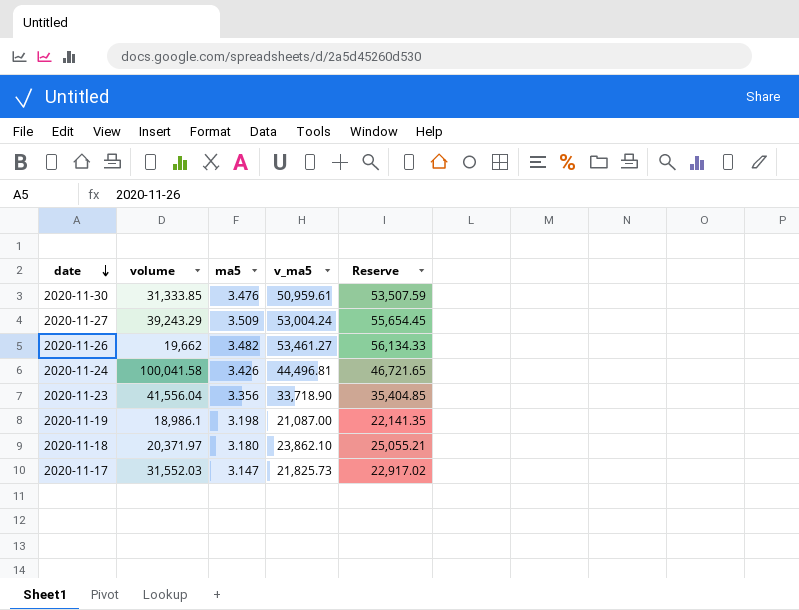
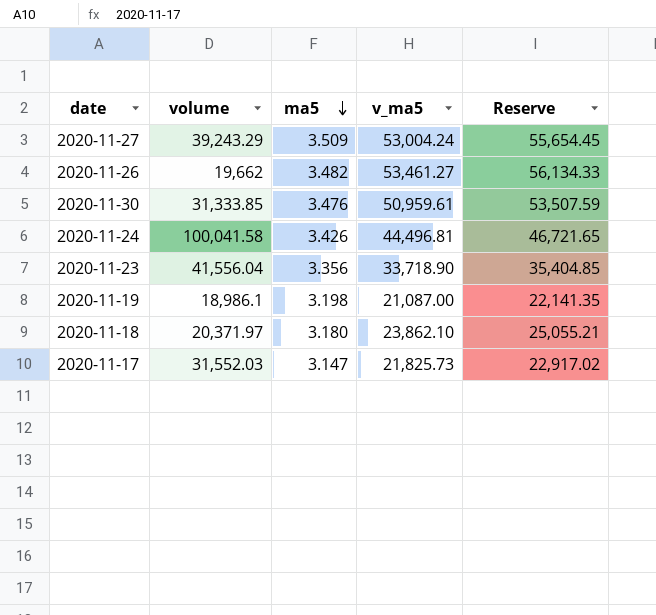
row order: date descending -> ma5 descending

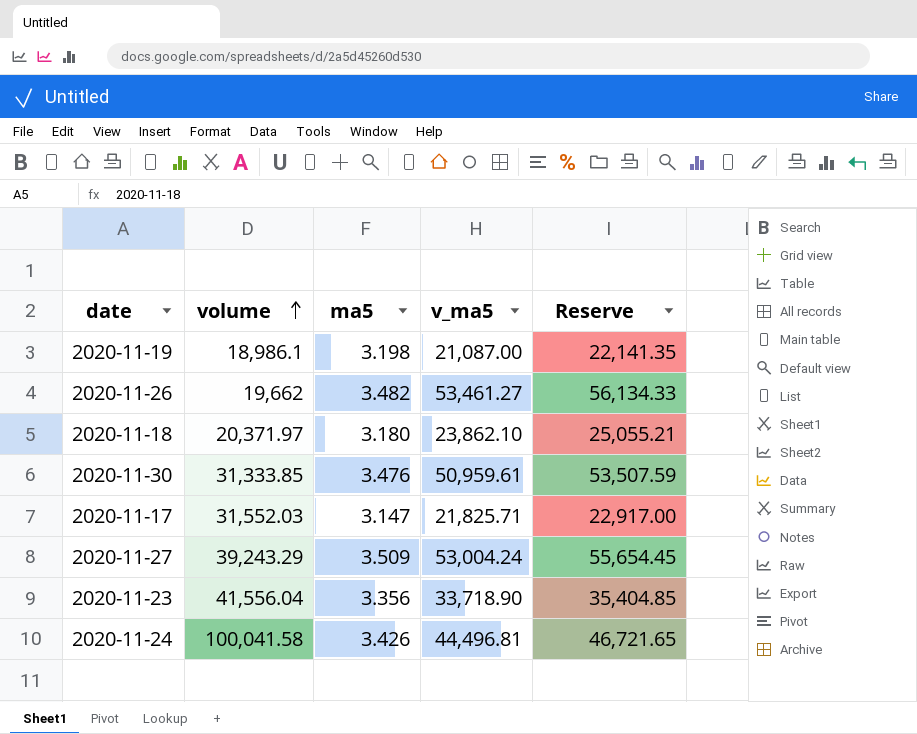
row order: ma5 descending -> volume ascending
2020-11-17 | v_ma5: 21,825.73 -> 21,825.71
2020-11-17 | Reserve: 22,917.02 -> 22,917.00

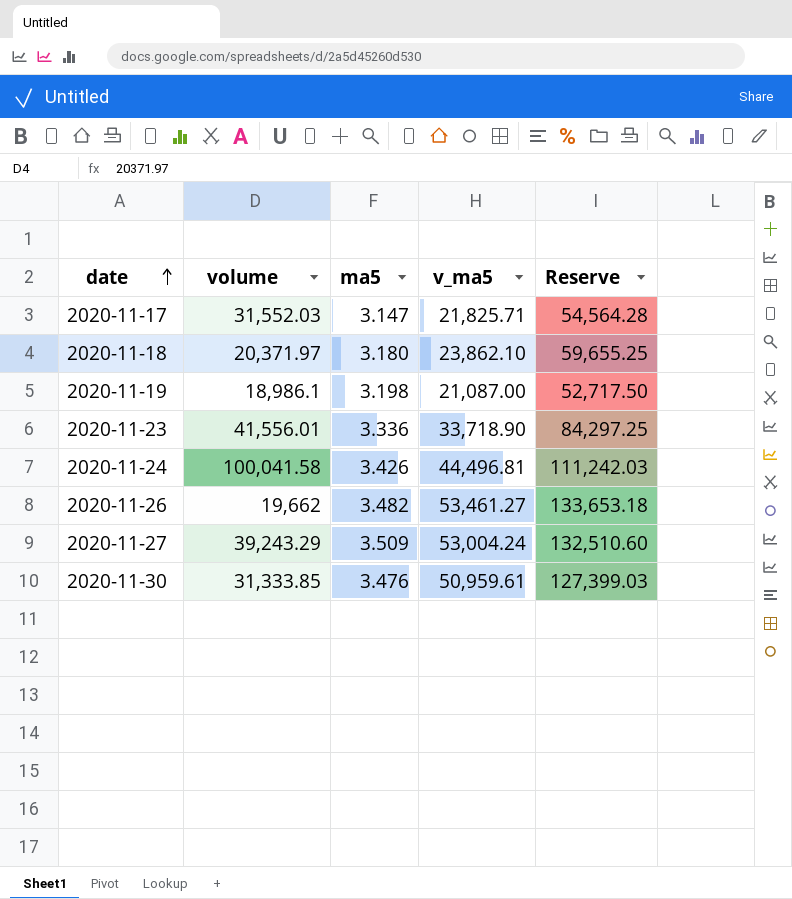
row order: volume ascending -> date ascending
column Reserve | formula: [v_ma5] * 1.05 -> [v_ma5] * 2.5
2020-11-23 | volume: 41,556.04 -> 41,556.01
2020-11-23 | ma5: 3.356 -> 3.336

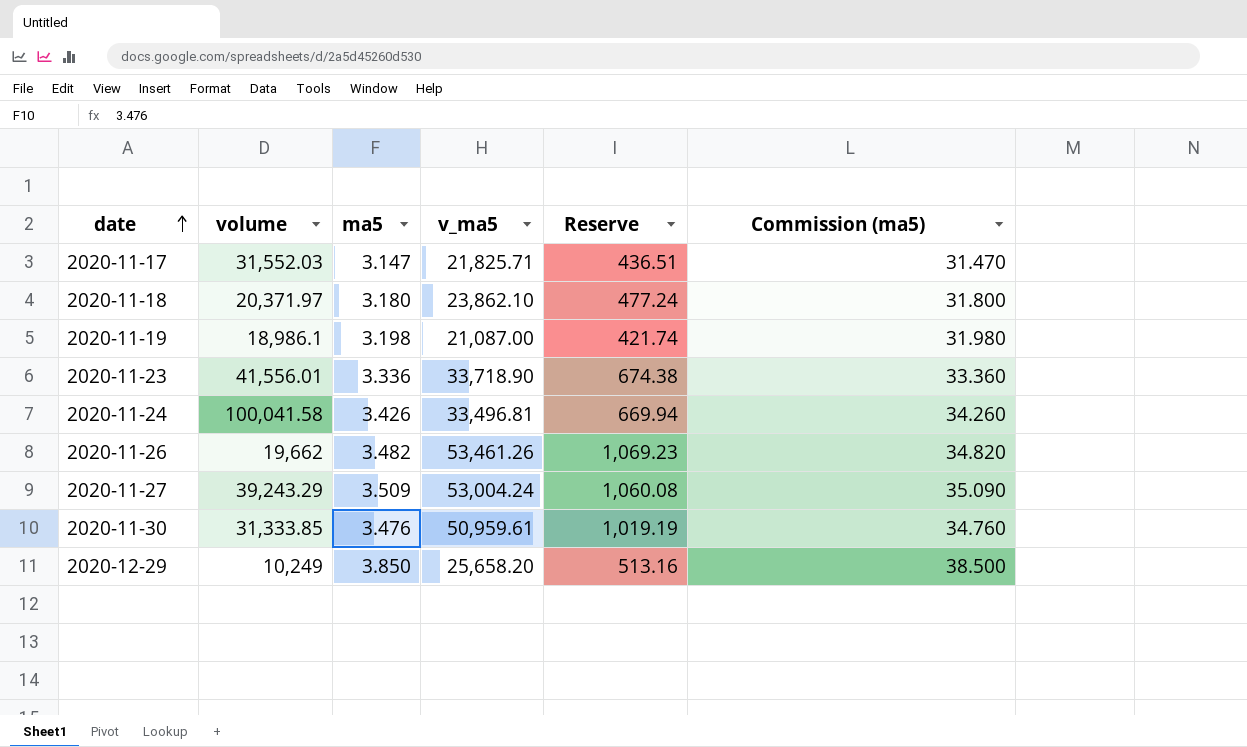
column Reserve | formula: [v_ma5] * 2.5 -> [v_ma5] * 0.02
column Commission (ma5) | formula: none -> [ma5] * 10
2020-11-24 | v_ma5: 44,496.81 -> 33,496.81
2020-11-26 | v_ma5: 53,461.27 -> 53,461.26
row 2020-12-29: none -> 10,249 | 3.850 | 25,658.20 | 513.16 | 38.500

